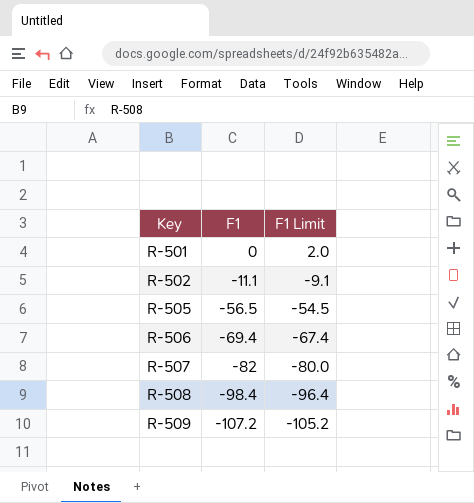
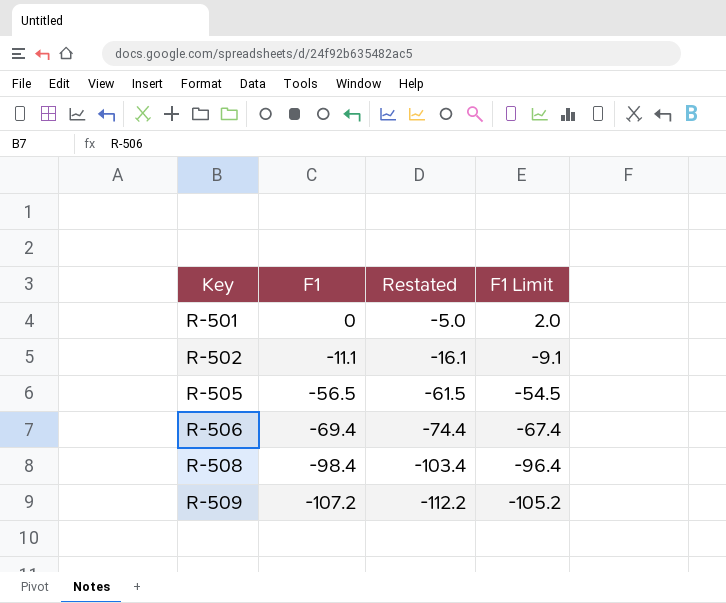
column Restated | formula: none -> [F1] - 5
row R-507: -82 | -80.0 -> none

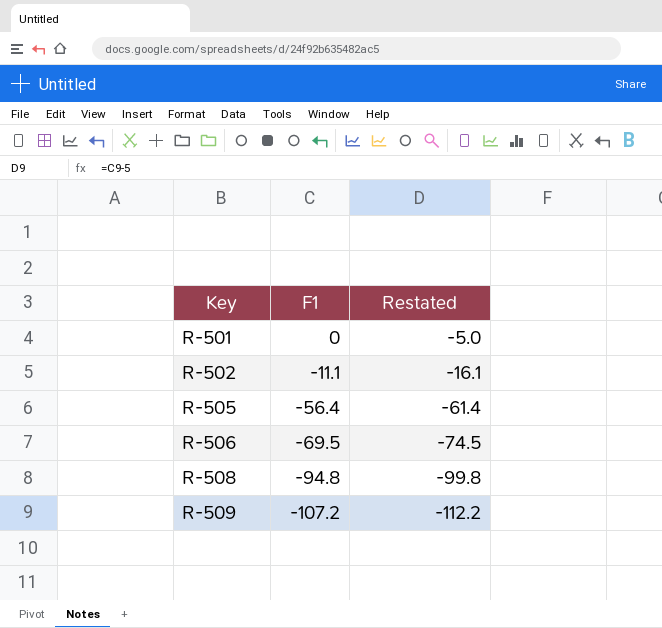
column F1 Limit | formula: [F1] + 2 -> none
R-505 | F1: -56.5 -> -56.4
R-505 | Restated: -61.5 -> -61.4
R-506 | F1: -69.4 -> -69.5
R-506 | Restated: -74.4 -> -74.5
R-508 | F1: -98.4 -> -94.8
R-508 | Restated: -103.4 -> -99.8

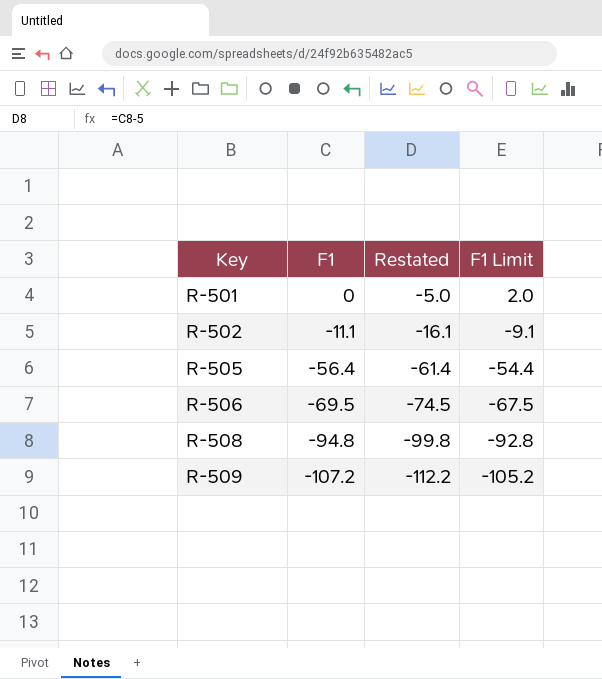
column F1 Limit | formula: none -> [F1] + 2

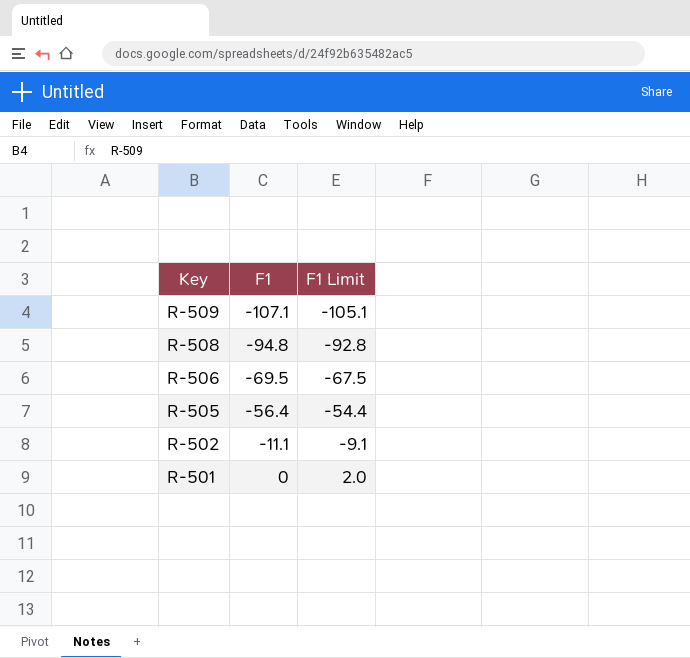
row order: Key ascending -> Key descending
column Restated | formula: [F1] - 5 -> none
R-509 | F1: -107.2 -> -107.1
R-509 | F1 Limit: -105.2 -> -105.1

